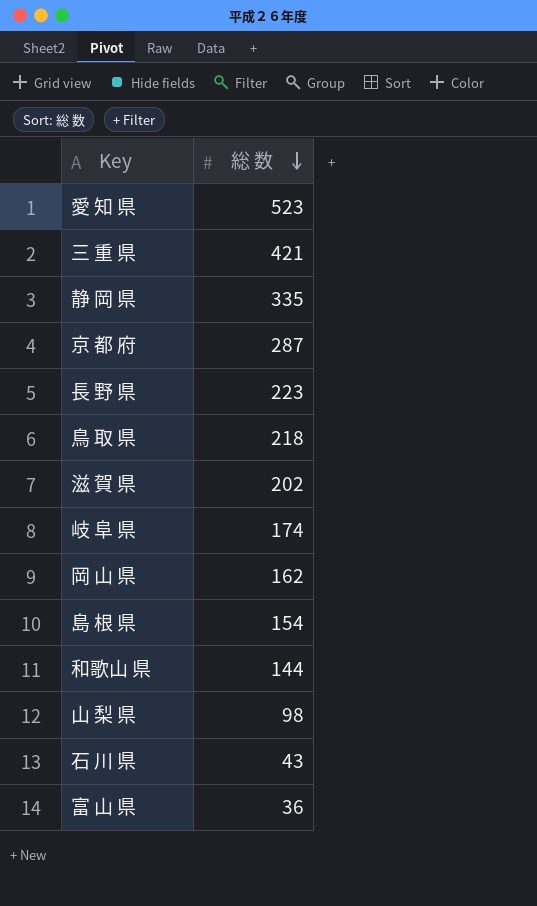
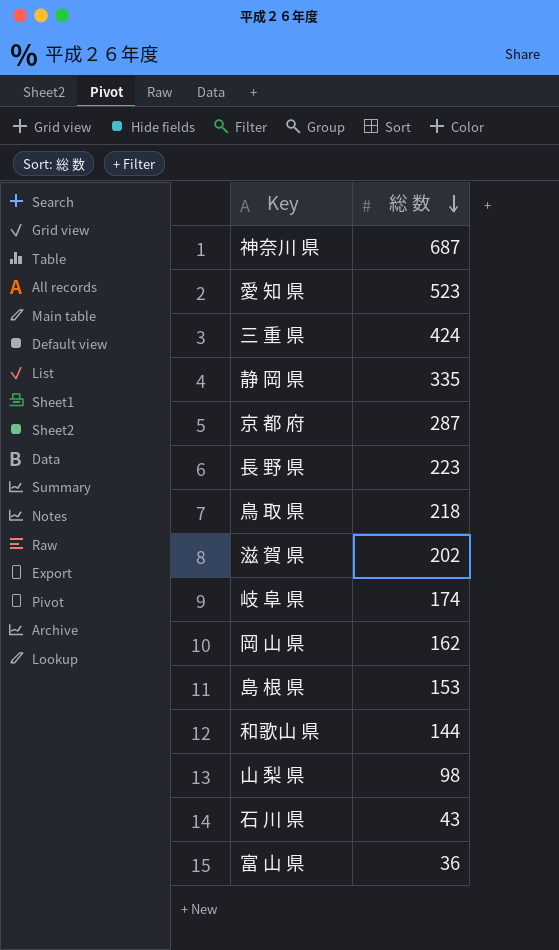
row 神奈川 県: none -> 687
三 重 県 | 総 数: 421 -> 424
島 根 県 | 総 数: 154 -> 153

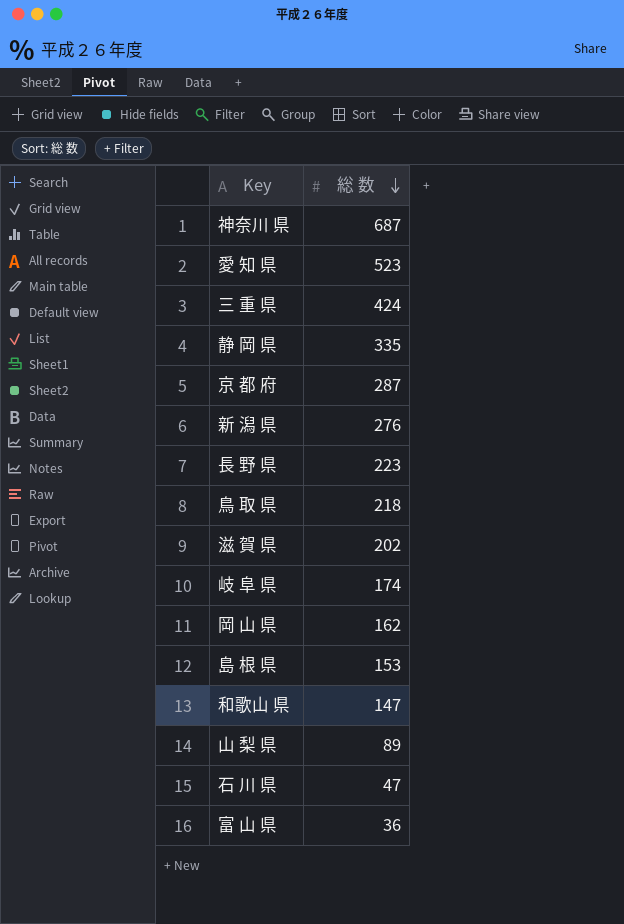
row 新 潟 県: none -> 276
和歌山 県 | 総 数: 144 -> 147
山 梨 県 | 総 数: 98 -> 89
石 川 県 | 総 数: 43 -> 47

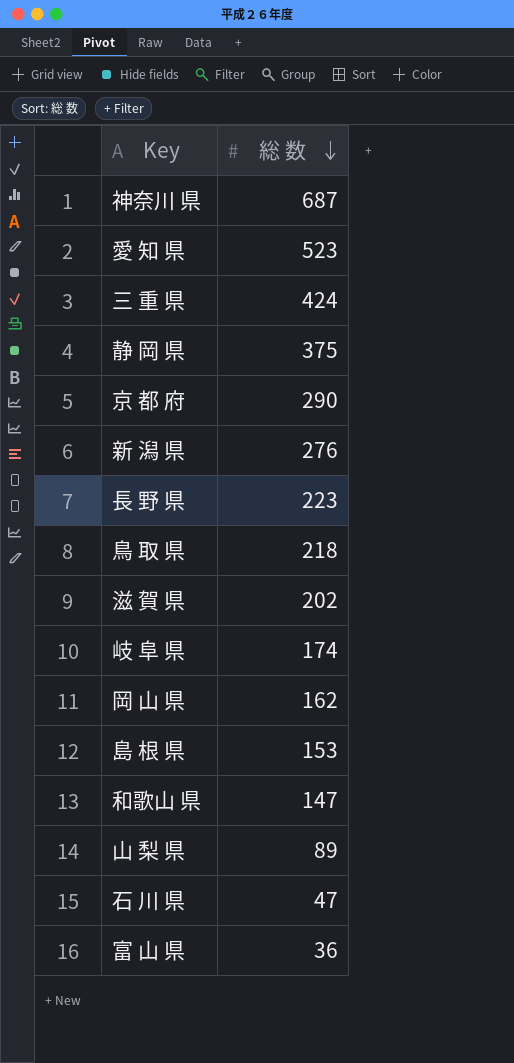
静 岡 県 | 総 数: 335 -> 375
京 都 府 | 総 数: 287 -> 290

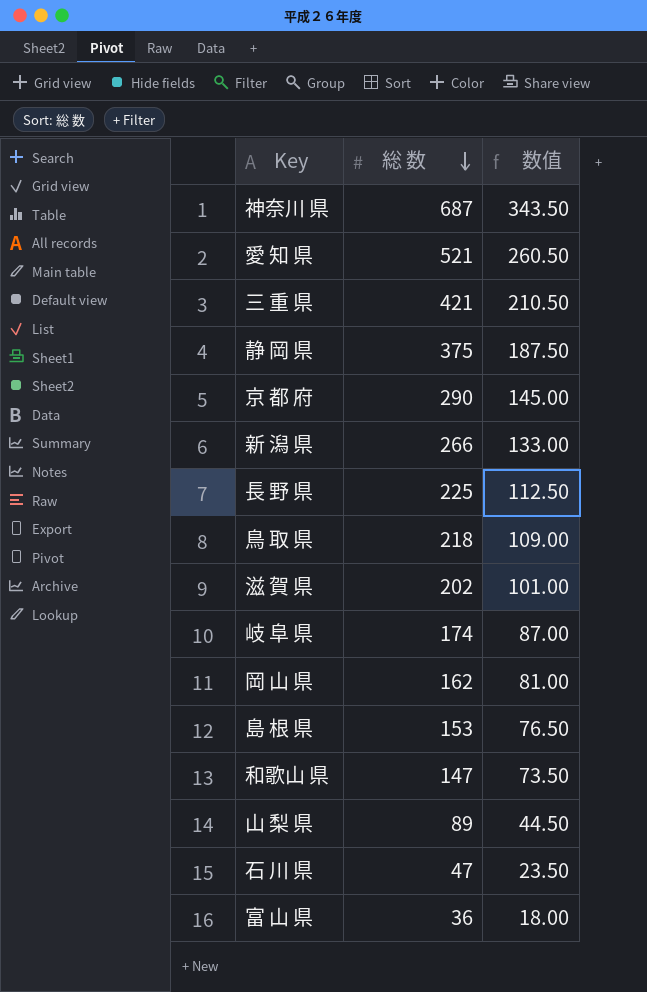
column 数值 | formula: none -> [総 数] * 0.5
愛 知 県 | 総 数: 523 -> 521
三 重 県 | 総 数: 424 -> 421
新 潟 県 | 総 数: 276 -> 266
長 野 県 | 総 数: 223 -> 225

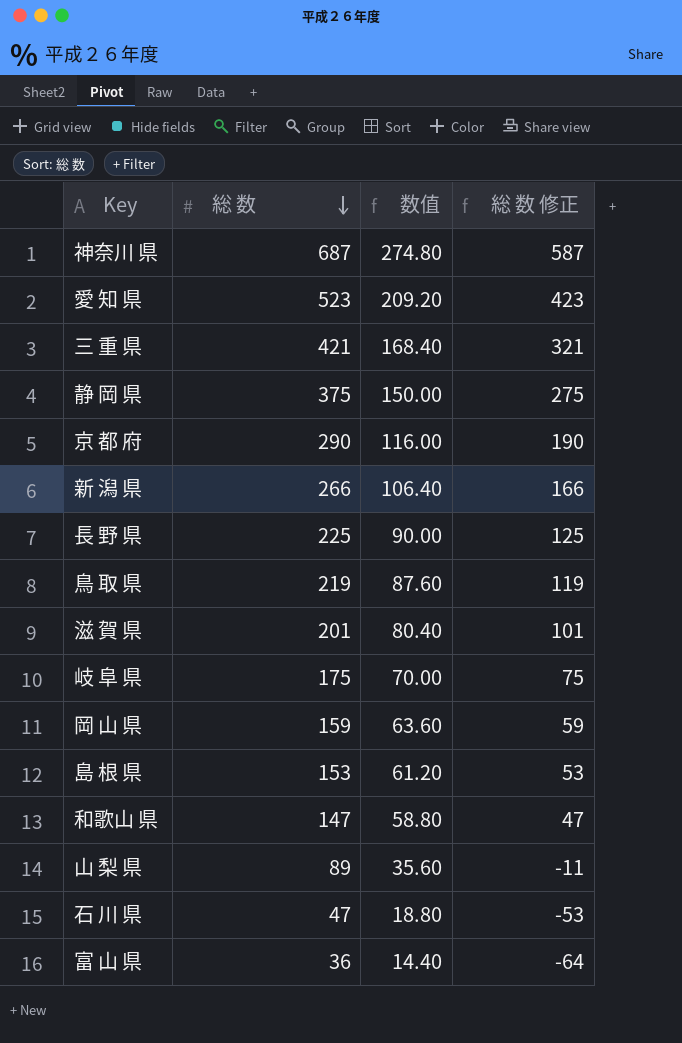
column 数值 | formula: [総 数] * 0.5 -> [総 数] * 0.4
column 総 数 修正 | formula: none -> [総 数] - 100
愛 知 県 | 総 数: 521 -> 523
鳥 取 県 | 総 数: 218 -> 219
滋 賀 県 | 総 数: 202 -> 201
岐 阜 県 | 総 数: 174 -> 175
岡 山 県 | 総 数: 162 -> 159

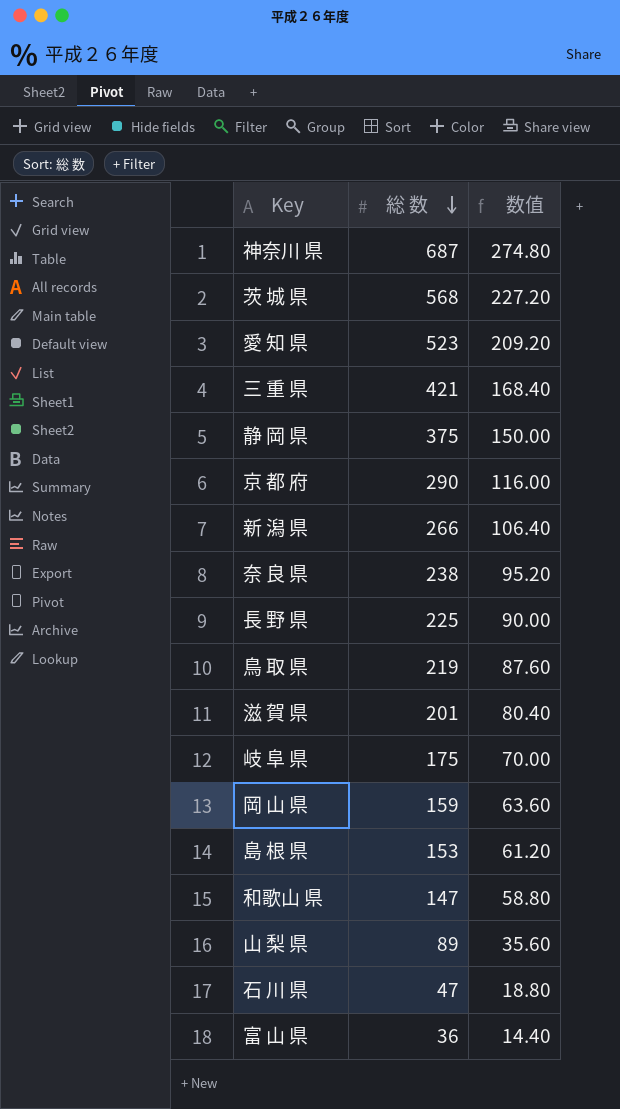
column 総 数 修正 | formula: [総 数] - 100 -> none
row 茨 城 県: none -> 568 | 227.20
row 奈 良 県: none -> 238 | 95.20

